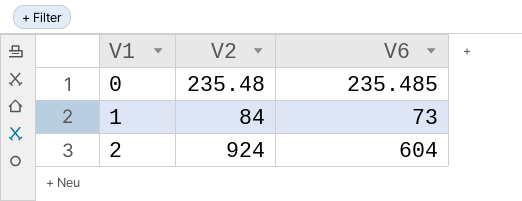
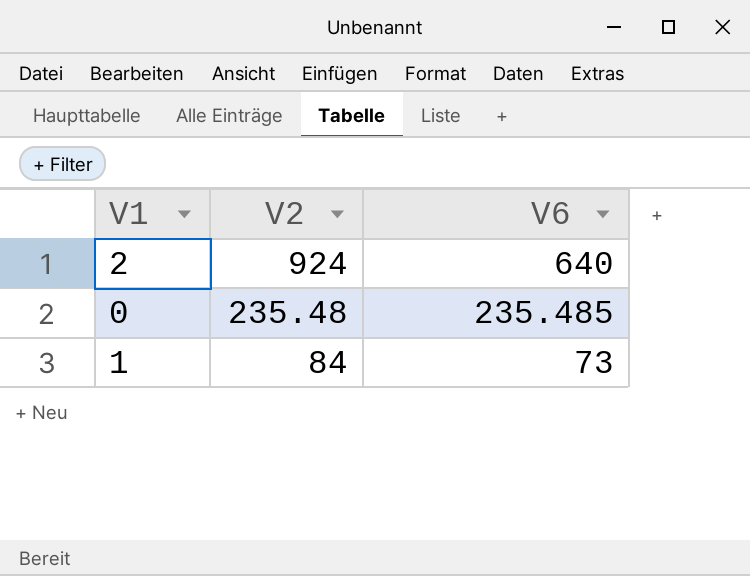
row order: V1 ascending -> V2 descending
2 | V6: 604 -> 640

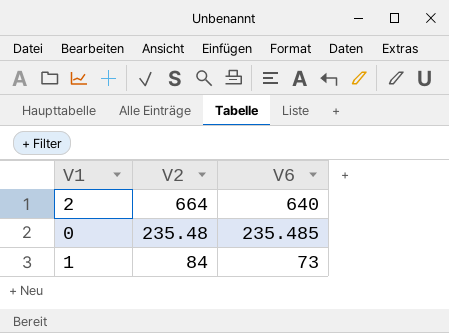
2 | V2: 924 -> 664

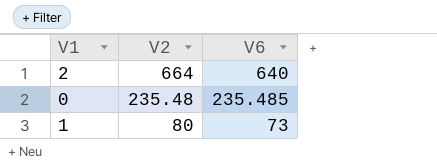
1 | V2: 84 -> 80

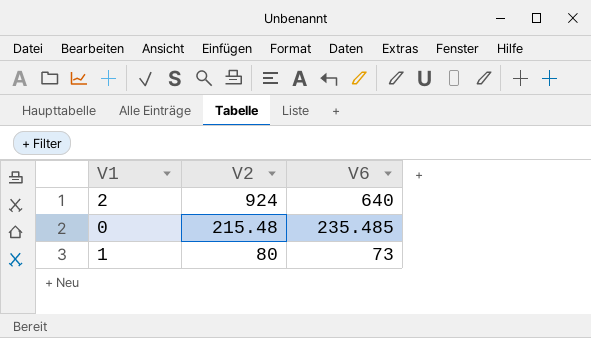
2 | V2: 664 -> 924
0 | V2: 235.48 -> 215.48

